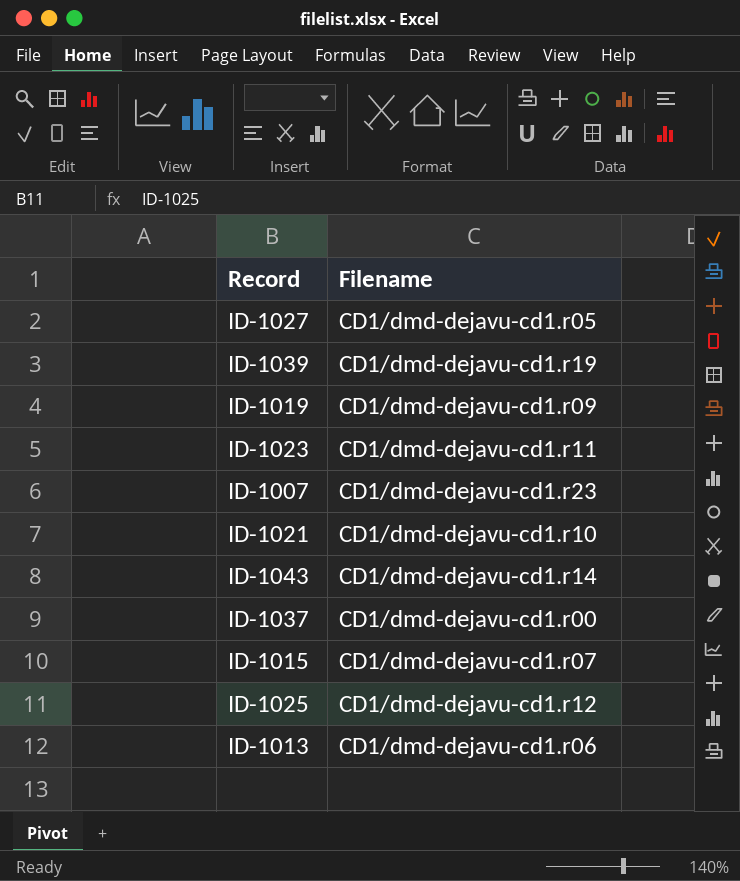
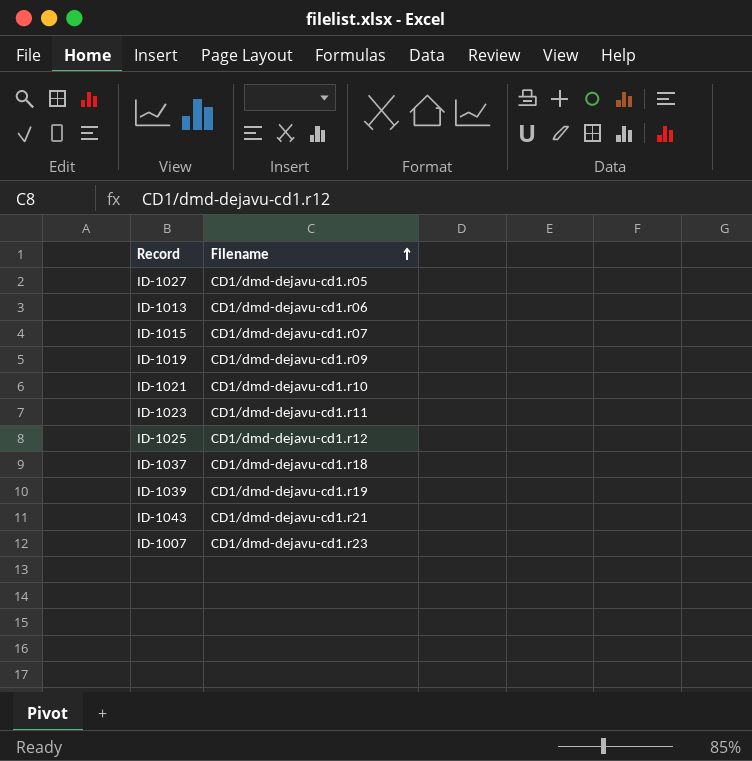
row order: none -> Filename ascending
ID-1037 | Filename: CD1/dmd-dejavu-cd1.r00 -> CD1/dmd-dejavu-cd1.r18
ID-1043 | Filename: CD1/dmd-dejavu-cd1.r14 -> CD1/dmd-dejavu-cd1.r21

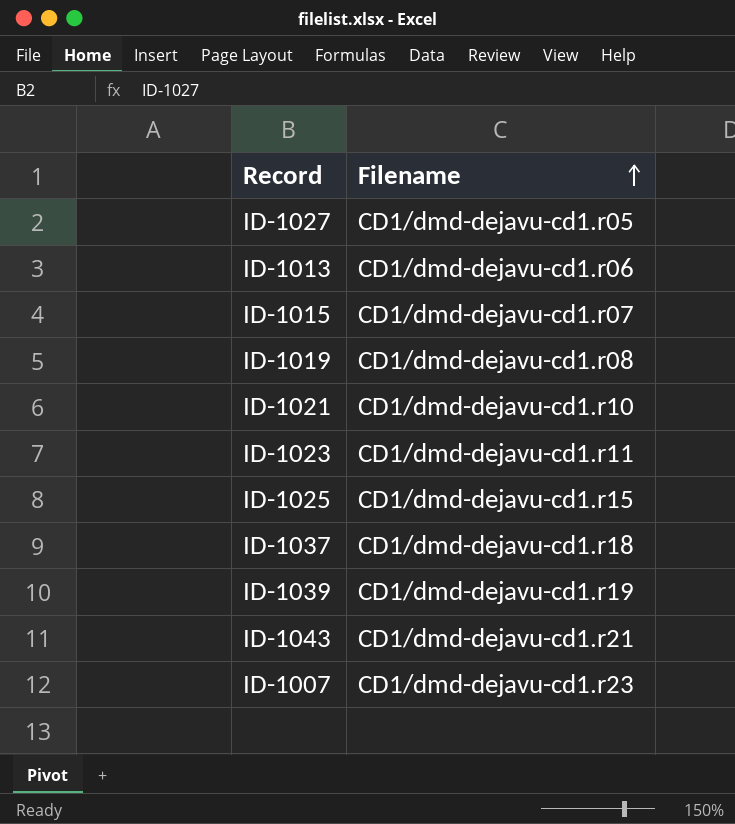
ID-1019 | Filename: CD1/dmd-dejavu-cd1.r09 -> CD1/dmd-dejavu-cd1.r08
ID-1025 | Filename: CD1/dmd-dejavu-cd1.r12 -> CD1/dmd-dejavu-cd1.r15

